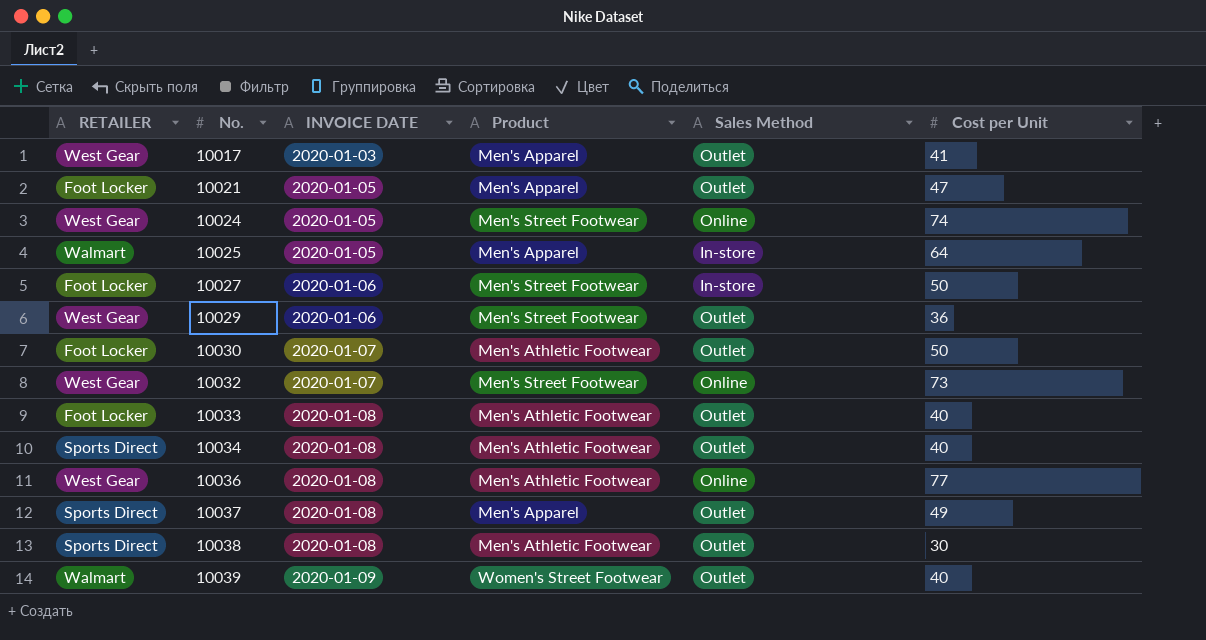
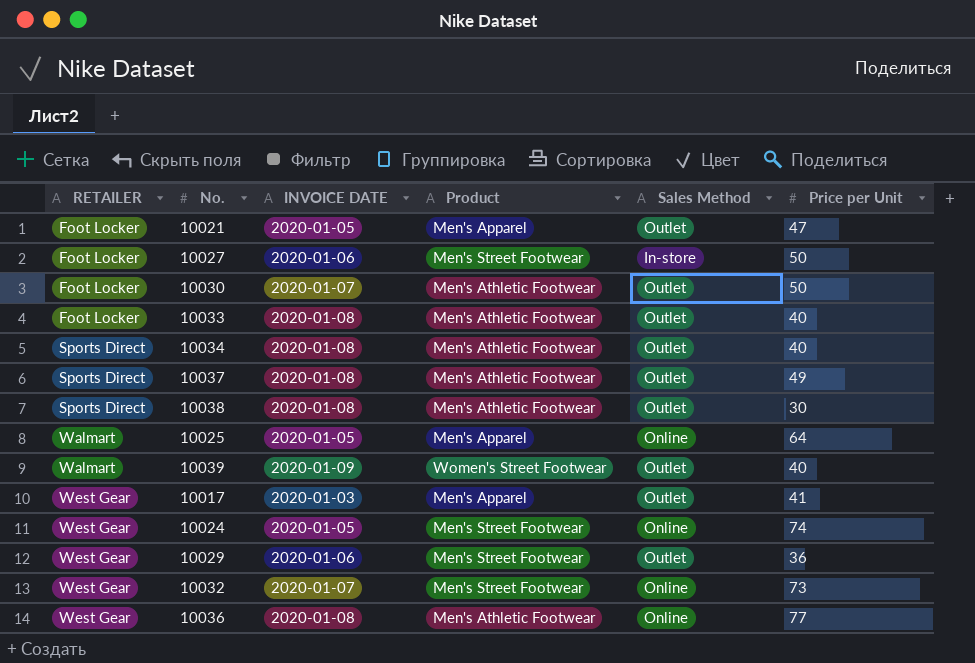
row order: No. ascending -> RETAILER ascending
column name: Cost per Unit -> Price per Unit
10037 | Product: Men's Apparel -> Men's Athletic Footwear
10025 | Sales Method: In-store -> Online

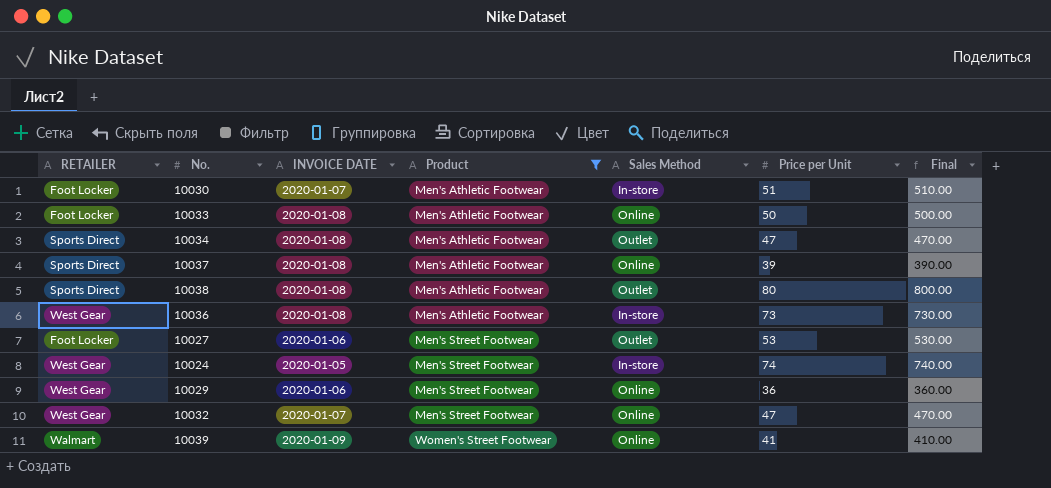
filter: none -> Product != Men's Apparel
row order: RETAILER ascending -> Product ascending
column Final | formula: none -> [Price per Unit] * 10
10030 | Sales Method: Outlet -> In-store
10030 | Price per Unit: 50 -> 51
10033 | Sales Method: Outlet -> Online
10033 | Price per Unit: 40 -> 50
10034 | Price per Unit: 40 -> 47
10037 | Sales Method: Outlet -> Online
10037 | Price per Unit: 49 -> 39
10038 | Price per Unit: 30 -> 80
10036 | Sales Method: Online -> In-store
10036 | Price per Unit: 77 -> 73
10027 | Sales Method: In-store -> Outlet
10027 | Price per Unit: 50 -> 53
10024 | Sales Method: Online -> In-store
10029 | Sales Method: Outlet -> Online
10032 | Price per Unit: 73 -> 47
10039 | Sales Method: Outlet -> Online
10039 | Price per Unit: 40 -> 41

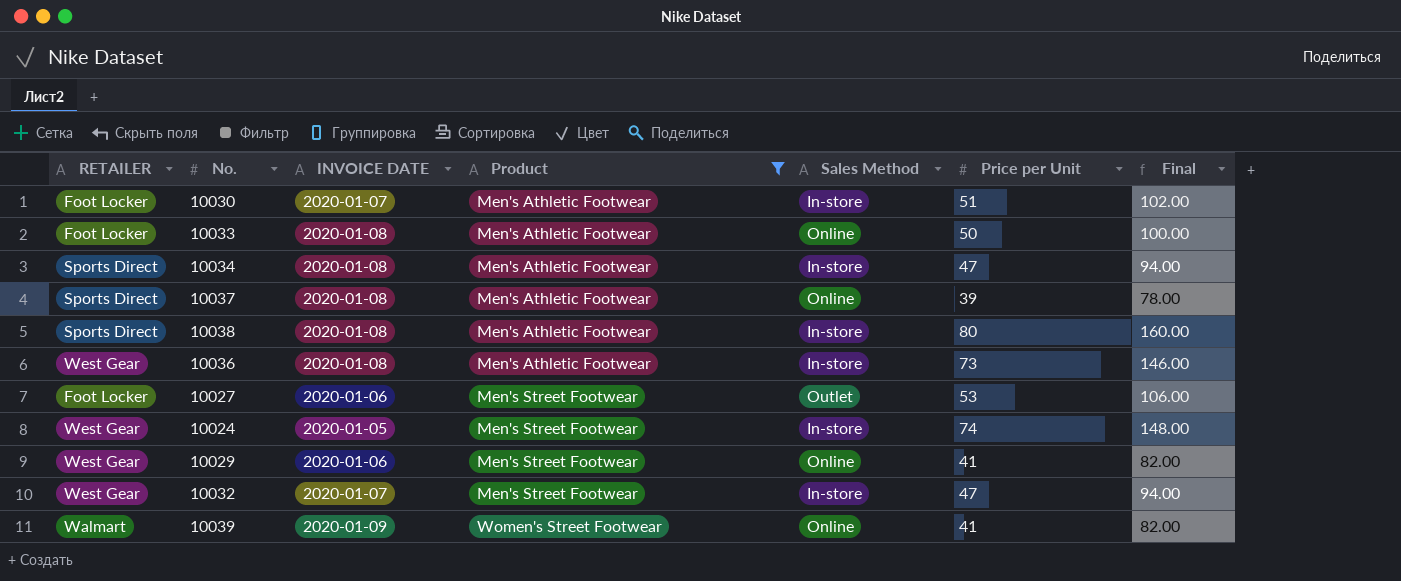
column Final | formula: [Price per Unit] * 10 -> [Price per Unit] * 2
10034 | Sales Method: Outlet -> In-store
10038 | Sales Method: Outlet -> In-store
10029 | Price per Unit: 36 -> 41
10032 | Sales Method: Online -> In-store

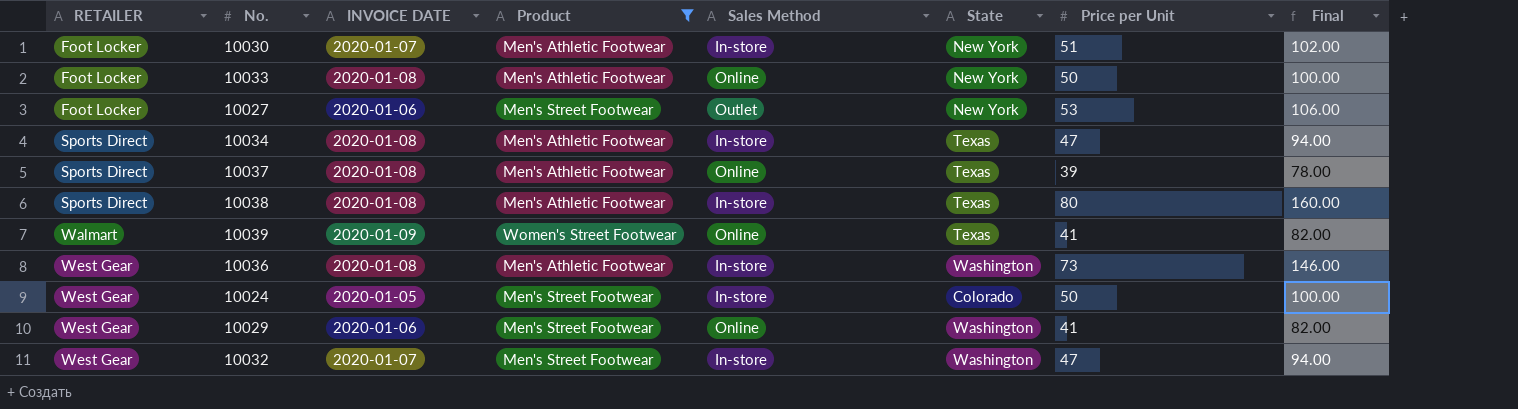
row order: Product ascending -> RETAILER ascending
column State | position: none -> 6
10024 | Price per Unit: 74 -> 50
10024 | Final: 148.00 -> 100.00

